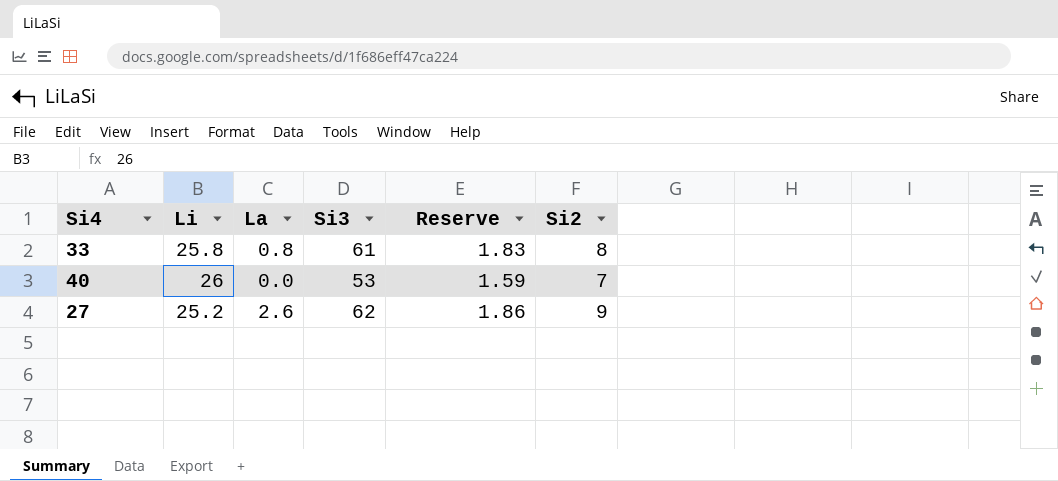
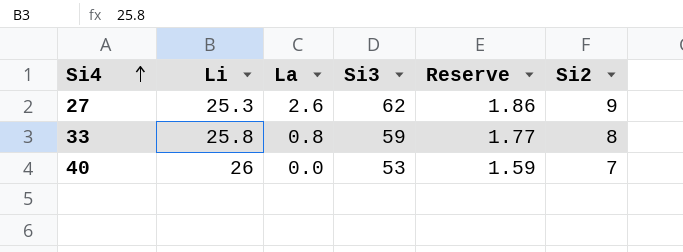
row order: none -> Si4 ascending
27 | Li: 25.2 -> 25.3
33 | Si3: 61 -> 59
33 | Reserve: 1.83 -> 1.77

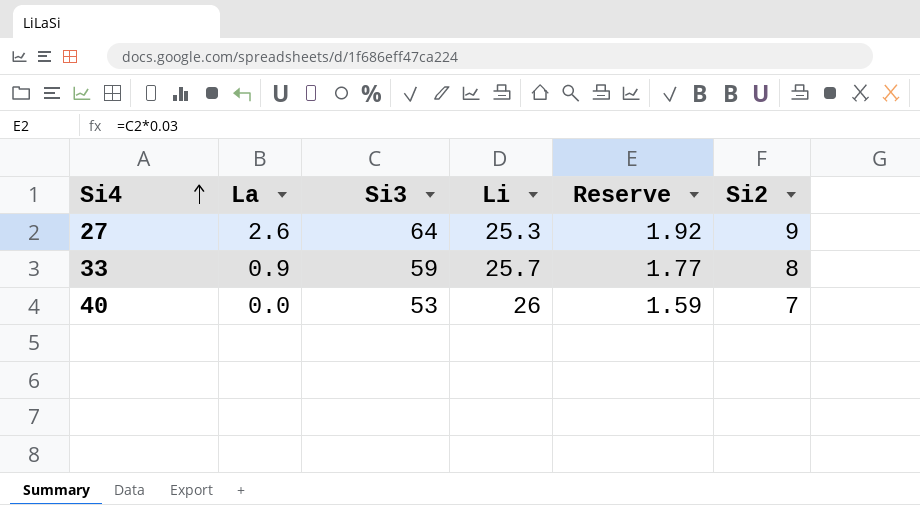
column Li | position: 2 -> 4
27 | Si3: 62 -> 64
27 | Reserve: 1.86 -> 1.92
33 | La: 0.8 -> 0.9
33 | Li: 25.8 -> 25.7

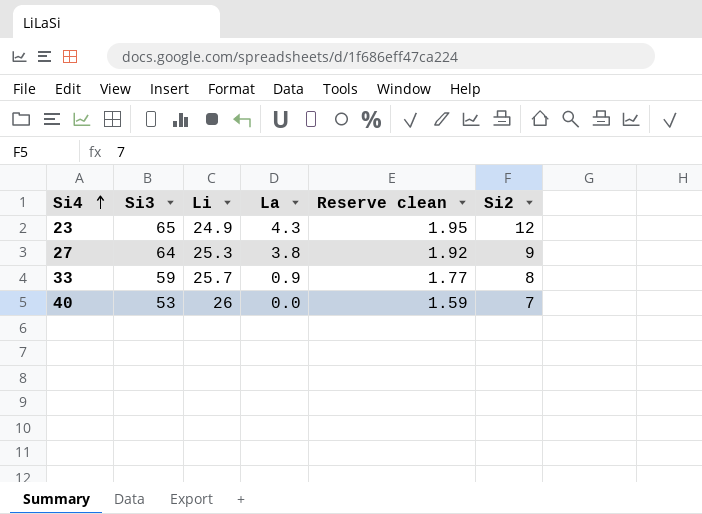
column La | position: 2 -> 4
column name: Reserve -> Reserve clean
row 23: none -> 65 | 24.9 | 4.3 | 1.95 | 12
27 | La: 2.6 -> 3.8

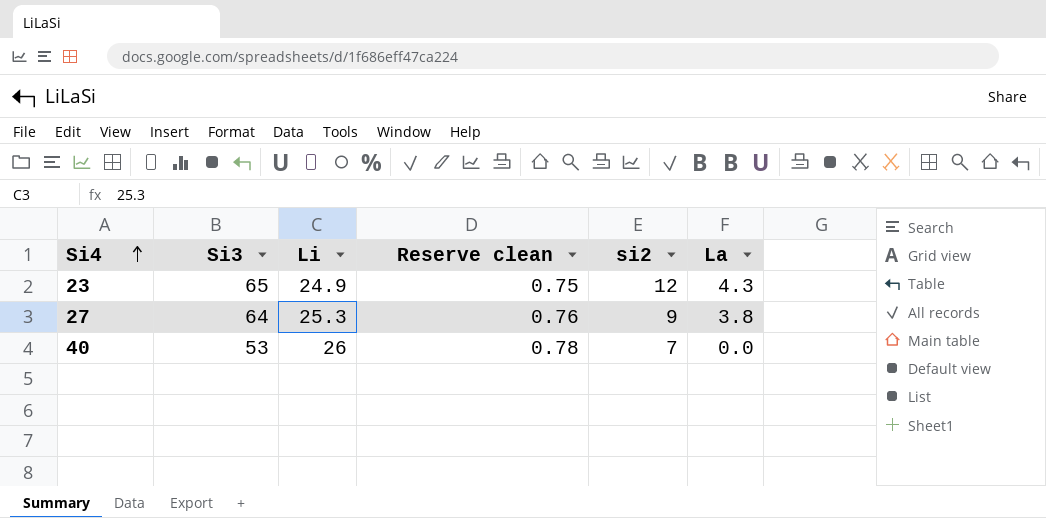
column Reserve clean | formula: [Si3] * 0.03 -> [Li] * 0.03
column name: Si2 -> si2
column La | position: 4 -> 6
row 33: 59 | 25.7 | 0.9 | 1.77 | 8 -> none

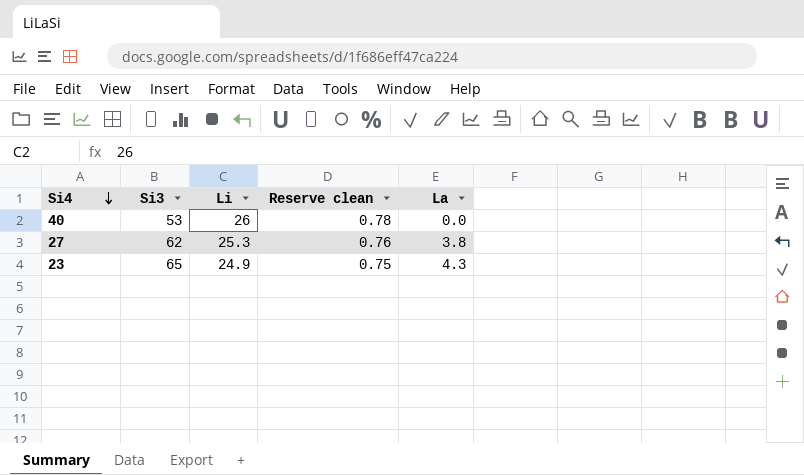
row order: Si4 ascending -> Si4 descending
column si2 | position: 5 -> none
27 | Si3: 64 -> 62

